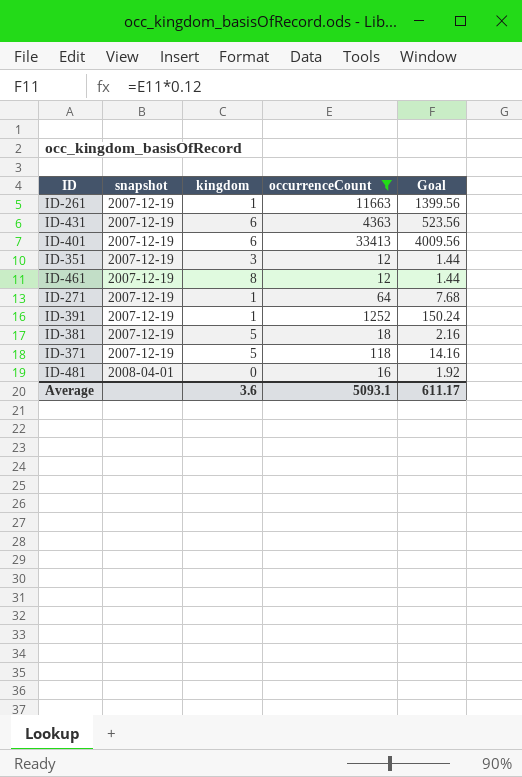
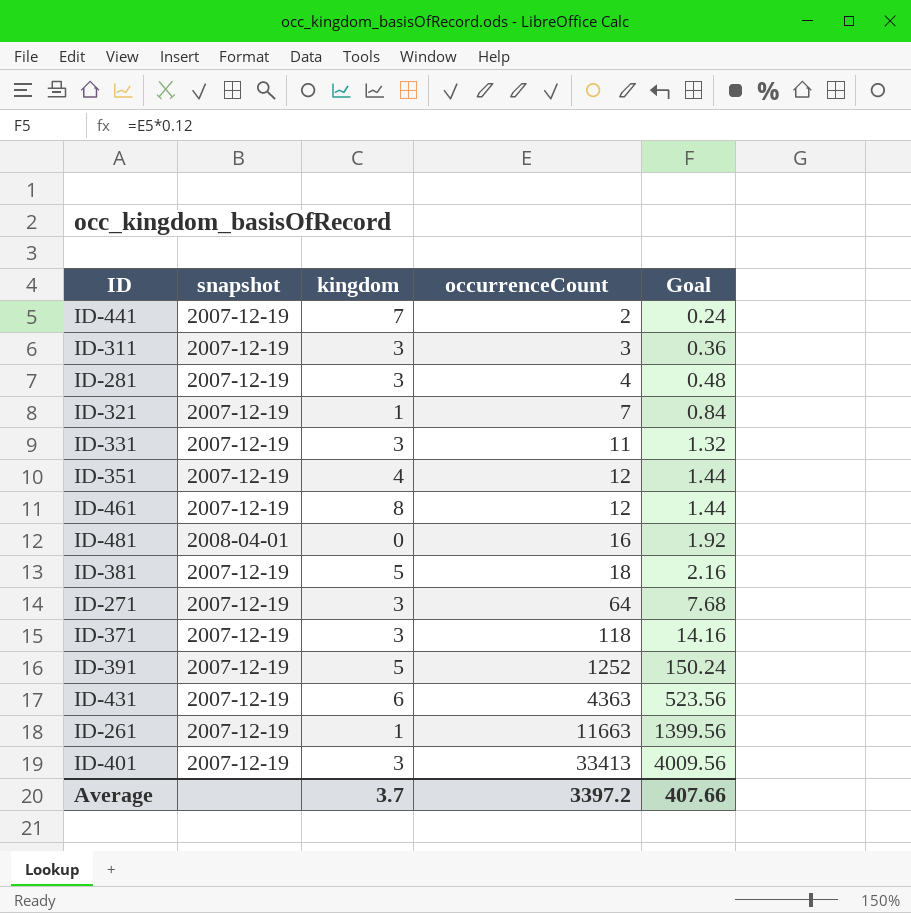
filter: occurrenceCount >= 12 -> none
row order: snapshot ascending -> occurrenceCount ascending
ID-351 | kingdom: 3 -> 4
ID-271 | kingdom: 1 -> 3
ID-371 | kingdom: 5 -> 3
ID-391 | kingdom: 1 -> 5
ID-401 | kingdom: 6 -> 3
Average | kingdom: 3.6 -> 3.7
Average | occurrenceCount: 5093.1 -> 3397.2
Average | Goal: 611.17 -> 407.66

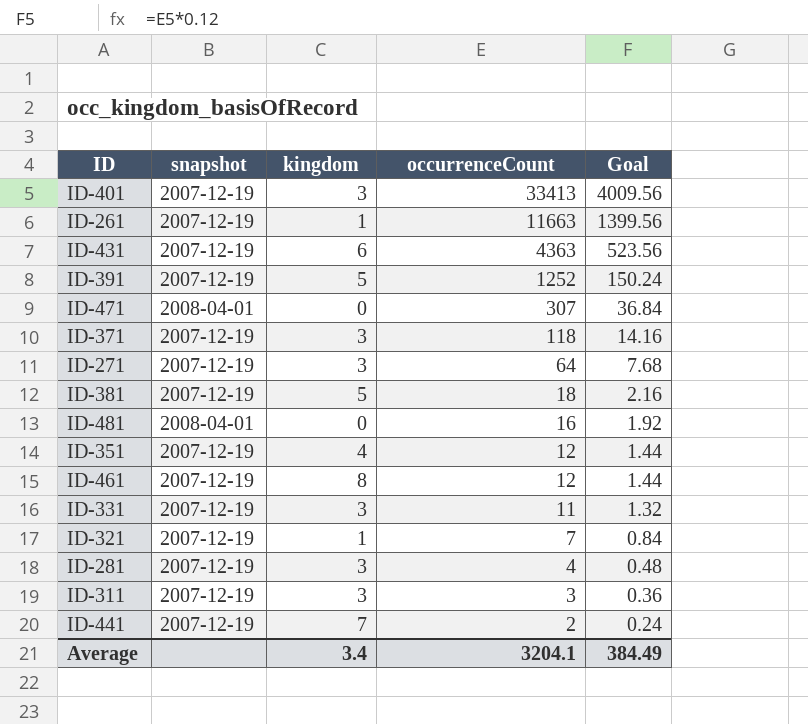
row order: occurrenceCount ascending -> occurrenceCount descending
row ID-471: none -> 2008-04-01 | 0 | 307 | 36.84
Average | kingdom: 3.7 -> 3.4
Average | occurrenceCount: 3397.2 -> 3204.1
Average | Goal: 407.66 -> 384.49

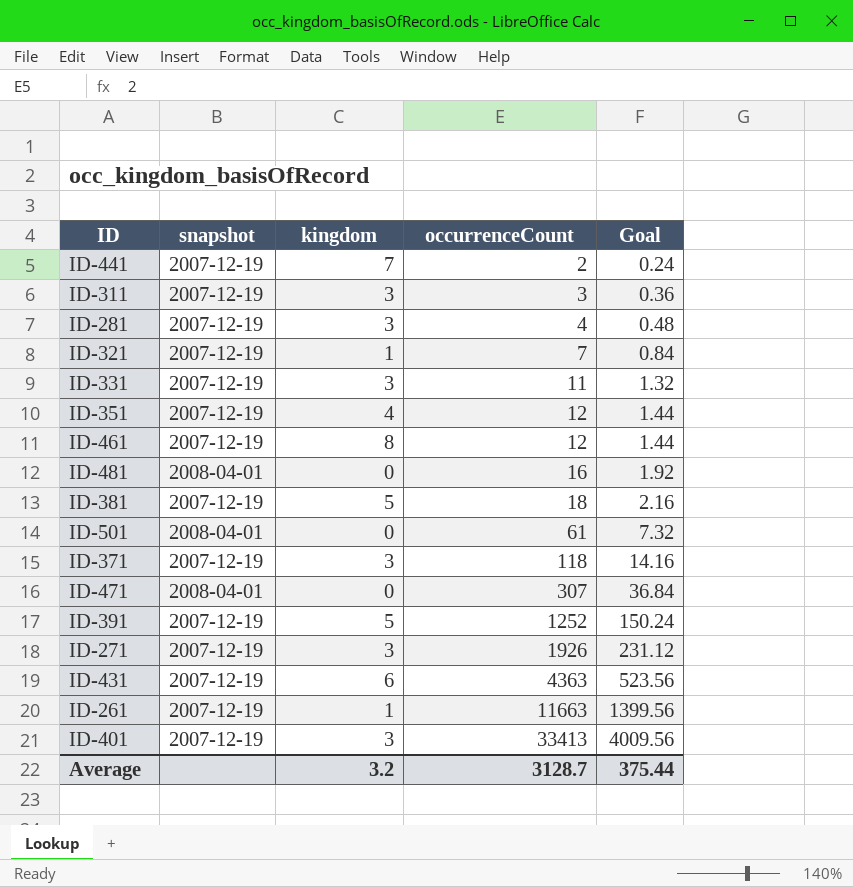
row order: occurrenceCount descending -> occurrenceCount ascending
row ID-501: none -> 2008-04-01 | 0 | 61 | 7.32
ID-271 | occurrenceCount: 64 -> 1926
ID-271 | Goal: 7.68 -> 231.12
Average | kingdom: 3.4 -> 3.2
Average | occurrenceCount: 3204.1 -> 3128.7
Average | Goal: 384.49 -> 375.44

